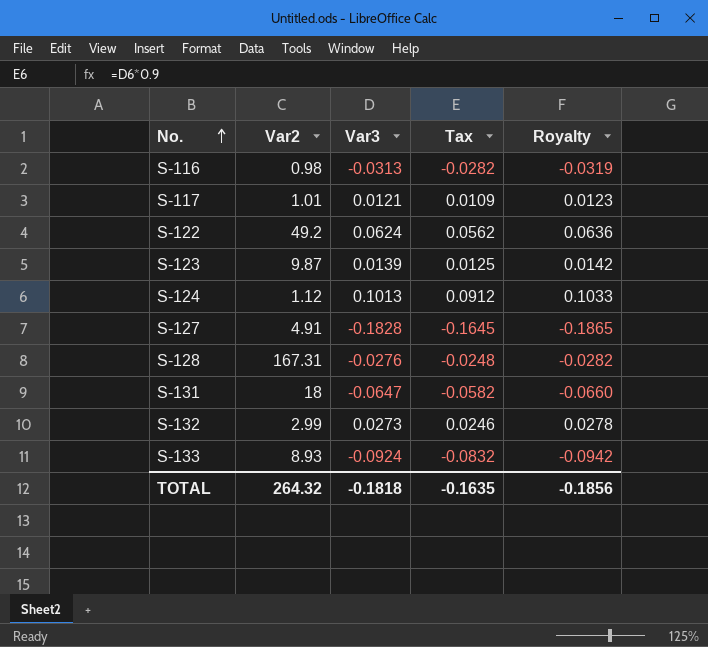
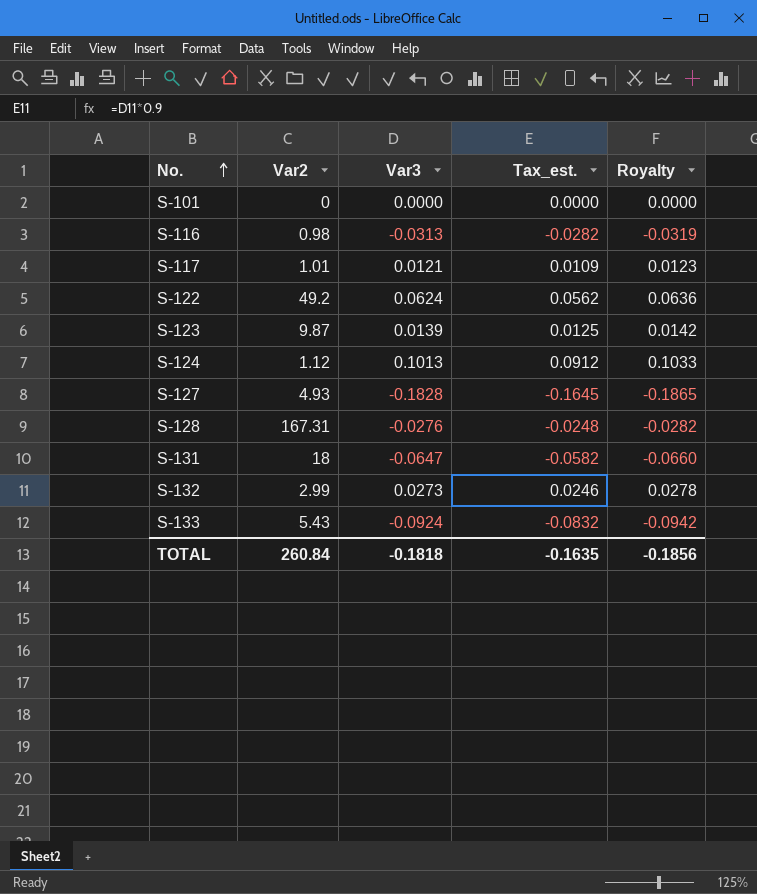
column name: Tax -> Tax_est.
row S-101: none -> 0 | 0.0000 | 0.0000 | 0.0000
S-127 | Var2: 4.91 -> 4.93
S-133 | Var2: 8.93 -> 5.43
TOTAL | Var2: 264.32 -> 260.84

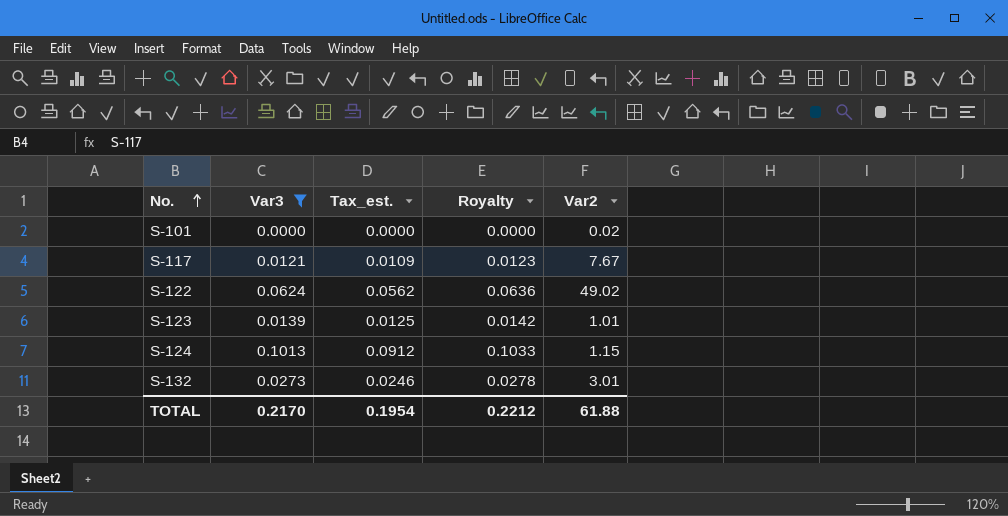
filter: none -> Var3 >= 0.0000
column Var2 | position: 2 -> 5
S-101 | Var2: 0 -> 0.02
S-117 | Var2: 1.01 -> 7.67
S-122 | Var2: 49.2 -> 49.02
S-123 | Var2: 9.87 -> 1.01
S-124 | Var2: 1.12 -> 1.15
S-132 | Var2: 2.99 -> 3.01
TOTAL | Var3: -0.1818 -> 0.2170
TOTAL | Tax_est.: -0.1635 -> 0.1954
TOTAL | Royalty: -0.1856 -> 0.2212
TOTAL | Var2: 260.84 -> 61.88

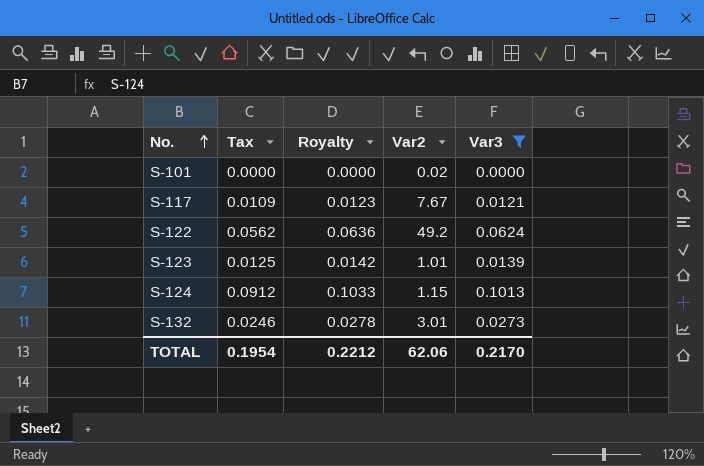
column name: Tax_est. -> Tax
column Var3 | position: 2 -> 5
S-122 | Var2: 49.02 -> 49.2
TOTAL | Var2: 61.88 -> 62.06

